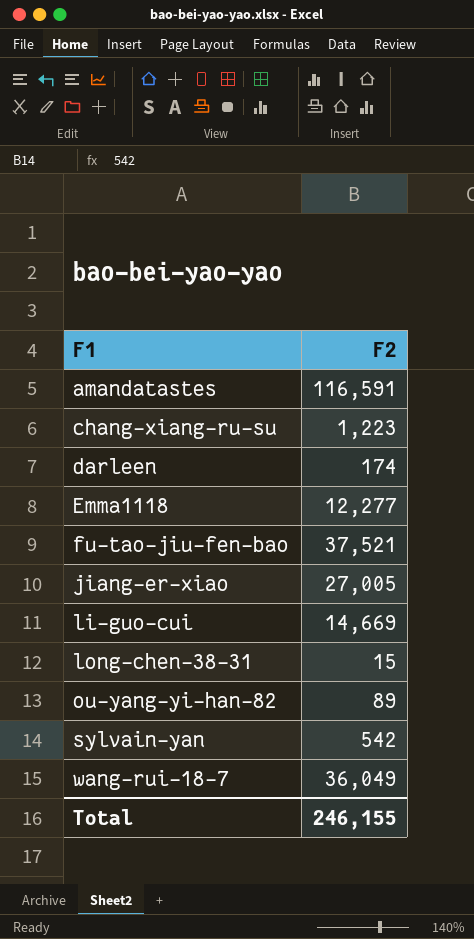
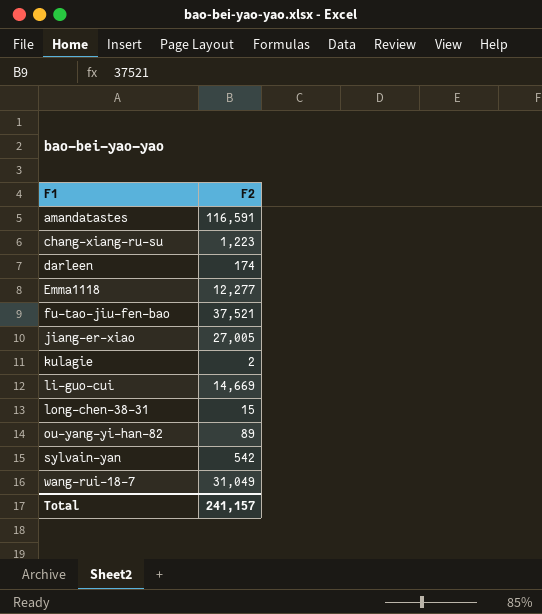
row kulagie: none -> 2
wang-rui-18-7 | F2: 36,049 -> 31,049
Total | F2: 246,155 -> 241,157

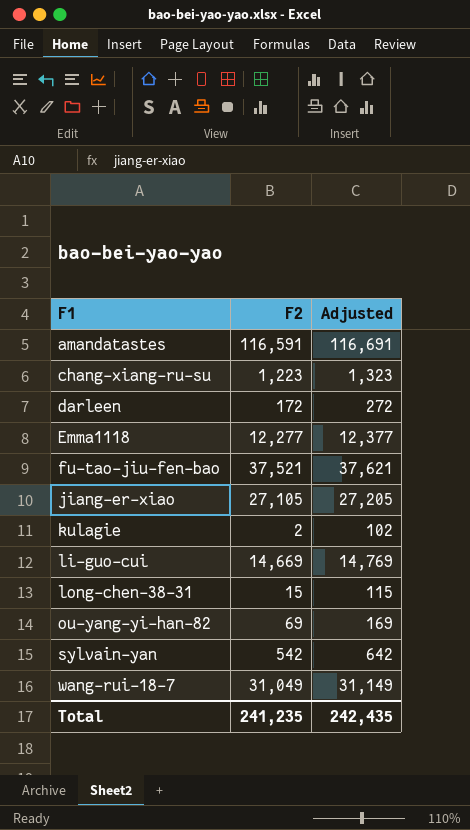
column Adjusted | formula: none -> [F2] + 100
darleen | F2: 174 -> 172
jiang-er-xiao | F2: 27,005 -> 27,105
ou-yang-yi-han-82 | F2: 89 -> 69
Total | F2: 241,157 -> 241,235

